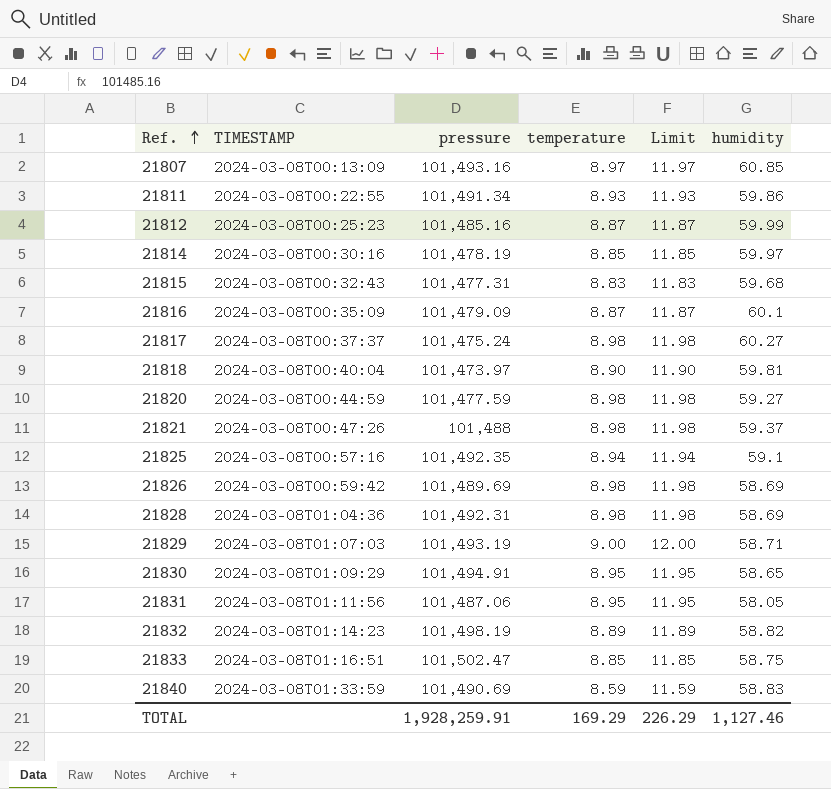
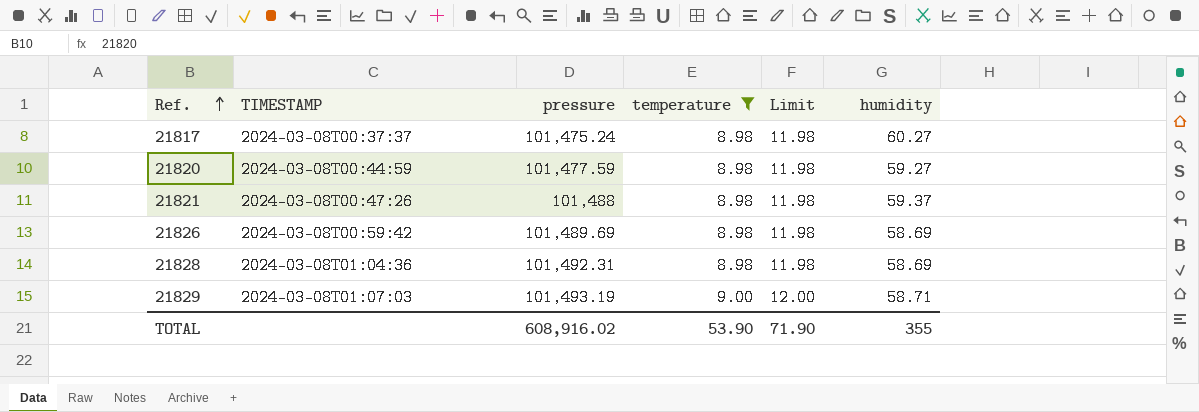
filter: none -> temperature >= 8.98
TOTAL | pressure: 1,928,259.91 -> 608,916.02
TOTAL | temperature: 169.29 -> 53.90
TOTAL | Limit: 226.29 -> 71.90
TOTAL | humidity: 1,127.46 -> 355

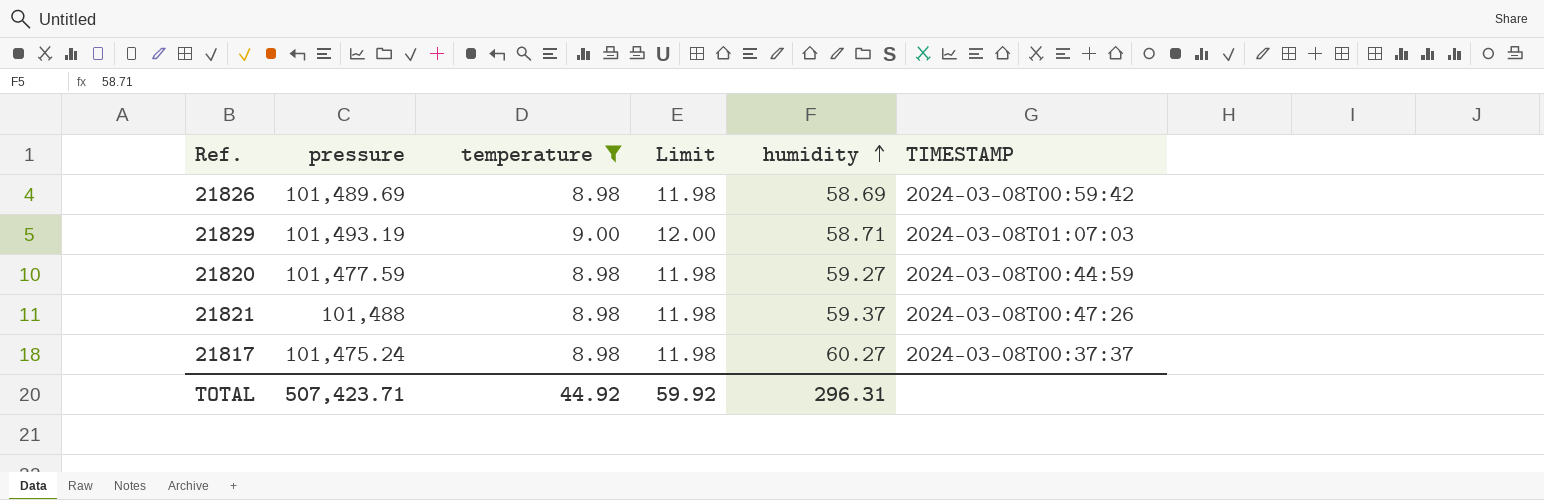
row order: Ref. ascending -> humidity ascending
column TIMESTAMP | position: 2 -> 6
row 21828: 2024-03-08T01:04:36 | 101,492.31 | 8.98 | 11.98 | 58.69 -> none
TOTAL | pressure: 608,916.02 -> 507,423.71
TOTAL | temperature: 53.90 -> 44.92
TOTAL | Limit: 71.90 -> 59.92
TOTAL | humidity: 355 -> 296.31

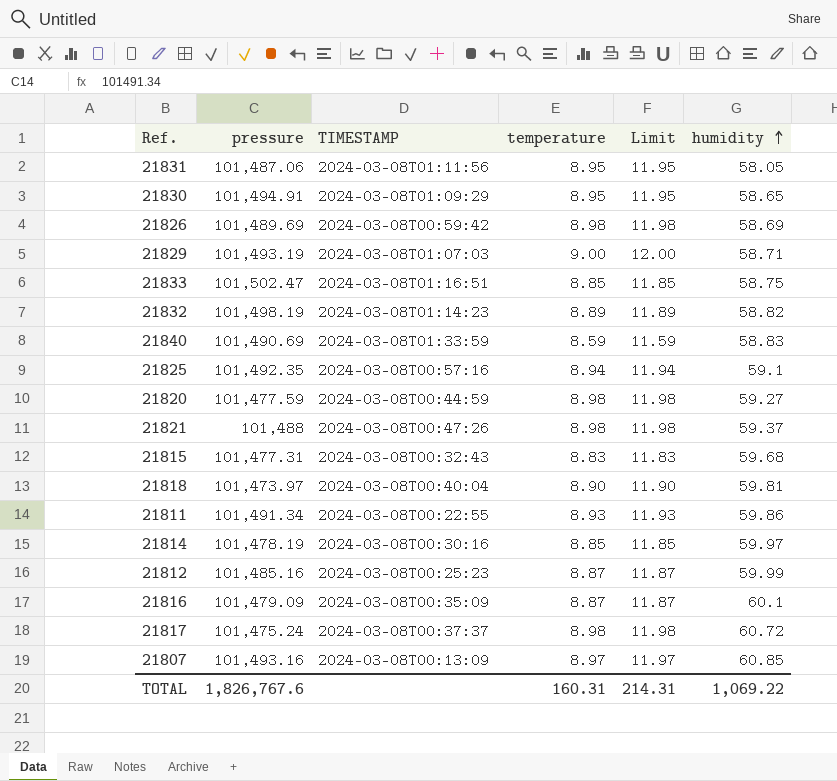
filter: temperature >= 8.98 -> none
column TIMESTAMP | position: 6 -> 3
21817 | humidity: 60.27 -> 60.72
TOTAL | pressure: 507,423.71 -> 1,826,767.6
TOTAL | temperature: 44.92 -> 160.31
TOTAL | Limit: 59.92 -> 214.31
TOTAL | humidity: 296.31 -> 1,069.22

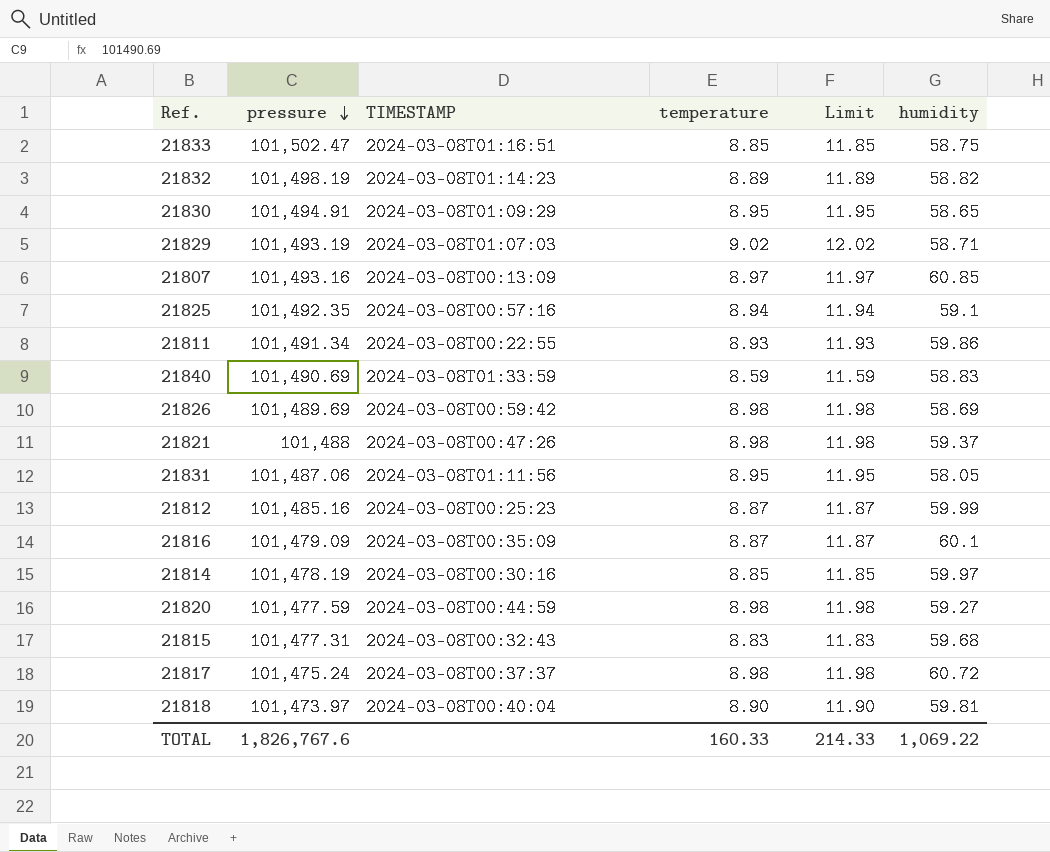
row order: humidity ascending -> pressure descending
21829 | temperature: 9.00 -> 9.02
21829 | Limit: 12.00 -> 12.02
TOTAL | temperature: 160.31 -> 160.33
TOTAL | Limit: 214.31 -> 214.33

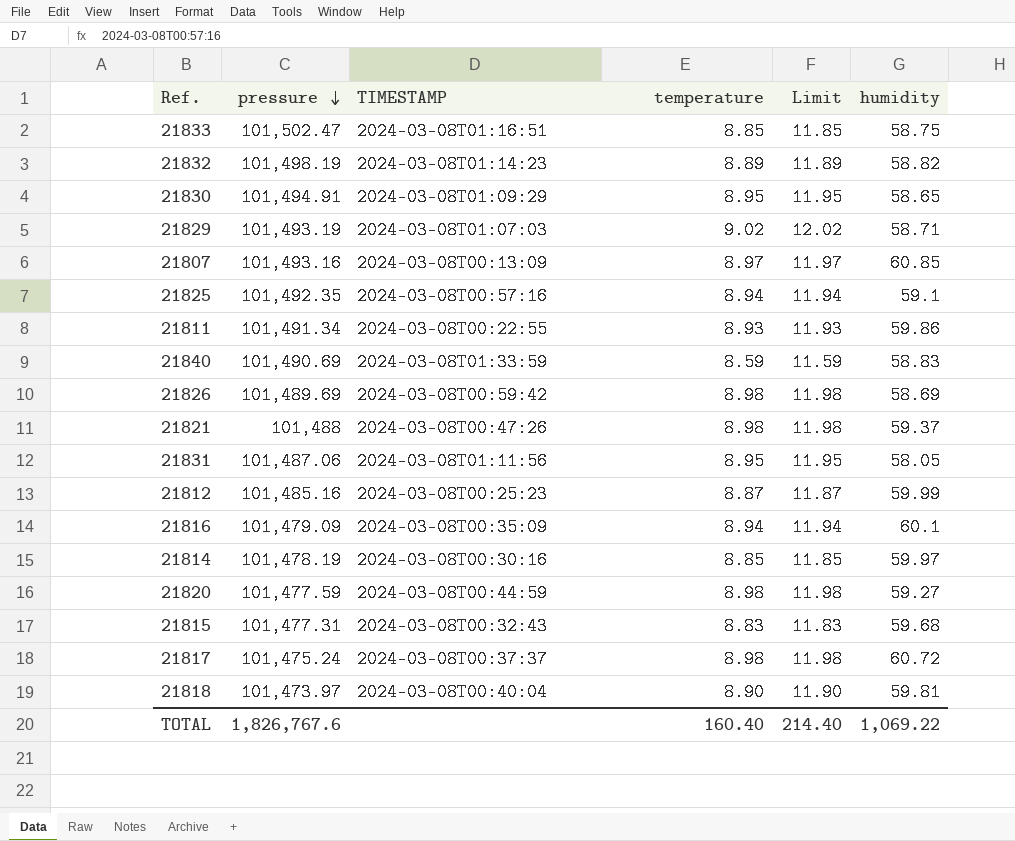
21816 | temperature: 8.87 -> 8.94
21816 | Limit: 11.87 -> 11.94
TOTAL | temperature: 160.33 -> 160.40
TOTAL | Limit: 214.33 -> 214.40

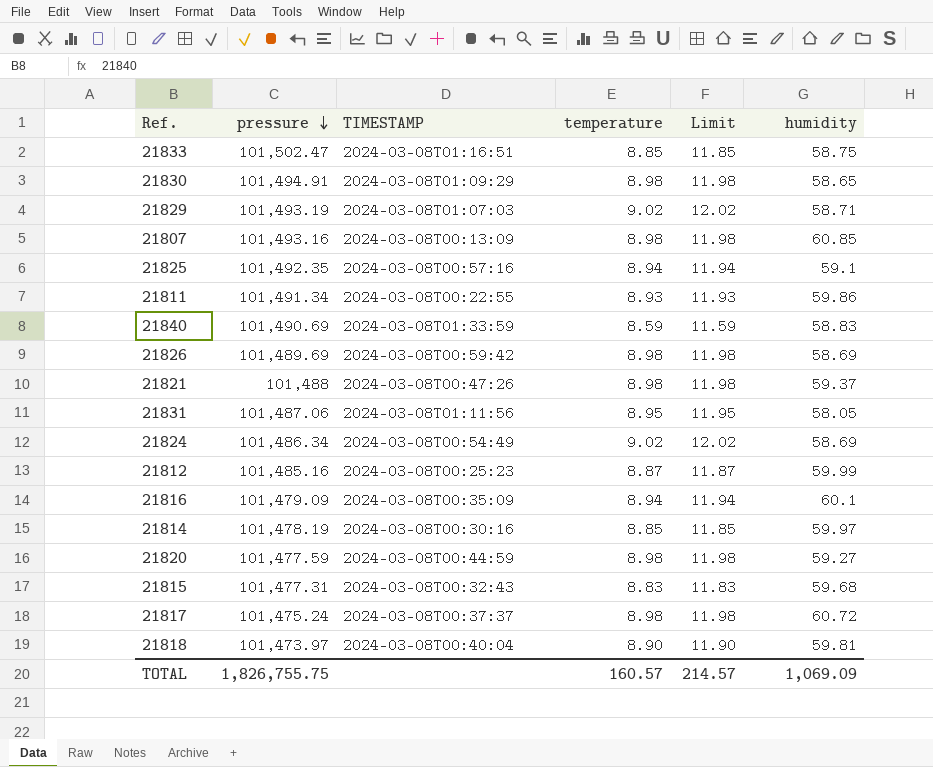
row 21832: 101,498.19 | 2024-03-08T01:14:23 | 8.89 | 11.89 | 58.82 -> none
21830 | temperature: 8.95 -> 8.98
21830 | Limit: 11.95 -> 11.98
21807 | temperature: 8.97 -> 8.98
21807 | Limit: 11.97 -> 11.98
row 21824: none -> 101,486.34 | 2024-03-08T00:54:49 | 9.02 | 12.02 | 58.69
TOTAL | pressure: 1,826,767.6 -> 1,826,755.75
TOTAL | temperature: 160.40 -> 160.57
TOTAL | Limit: 214.40 -> 214.57
TOTAL | humidity: 1,069.22 -> 1,069.09

